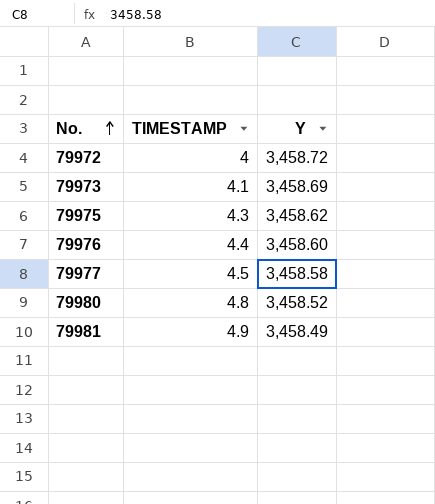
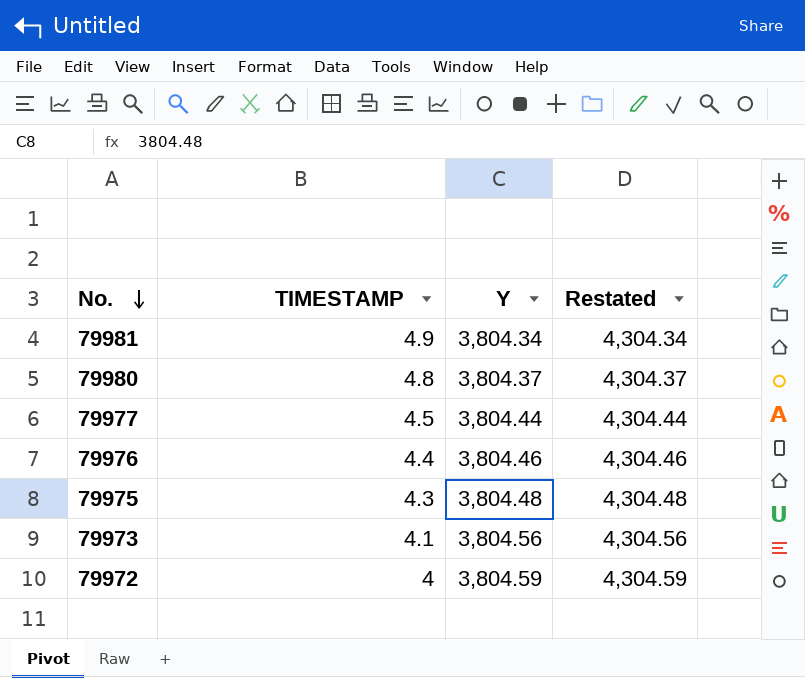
row order: No. ascending -> No. descending
column Restated | formula: none -> [Y] + 500
79981 | Y: 3,458.49 -> 3,804.34
79980 | Y: 3,458.52 -> 3,804.37
79977 | Y: 3,458.58 -> 3,804.44
79976 | Y: 3,458.60 -> 3,804.46
79975 | Y: 3,458.62 -> 3,804.48
79973 | Y: 3,458.69 -> 3,804.56
79972 | Y: 3,458.72 -> 3,804.59

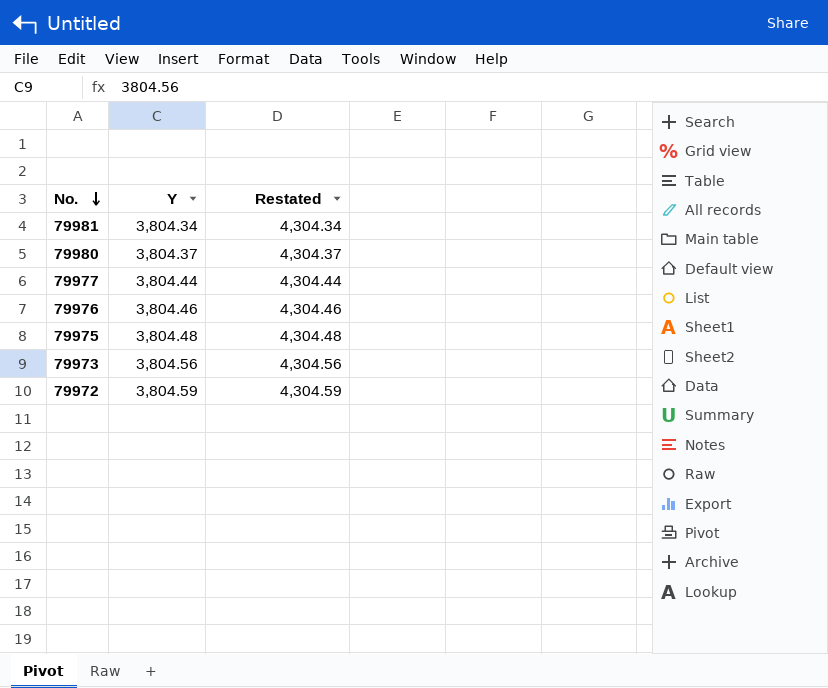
column TIMESTAMP | position: 2 -> none

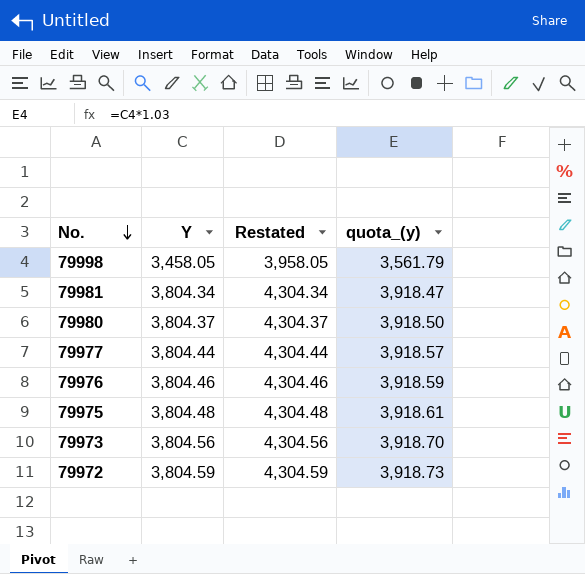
column quota_(y) | formula: none -> [Y] * 1.03
row 79998: none -> 3,458.05 | 3,958.05 | 3,561.79

